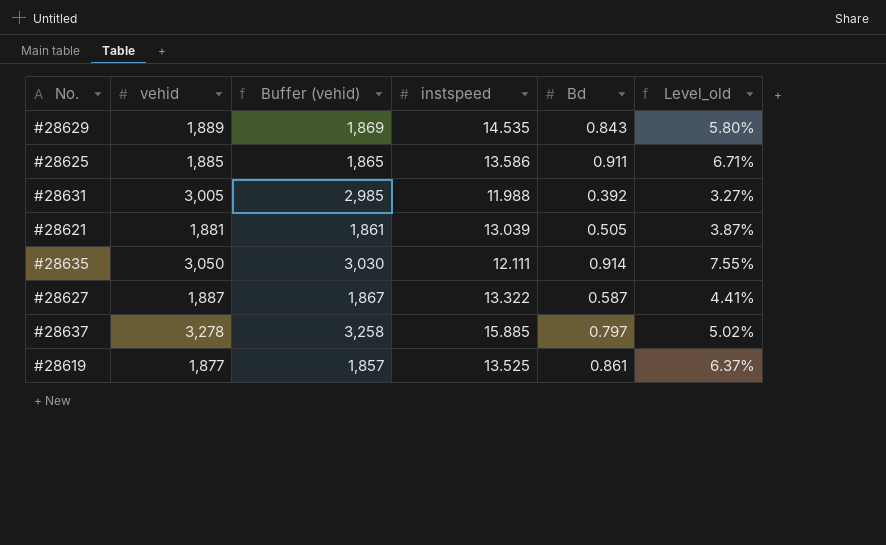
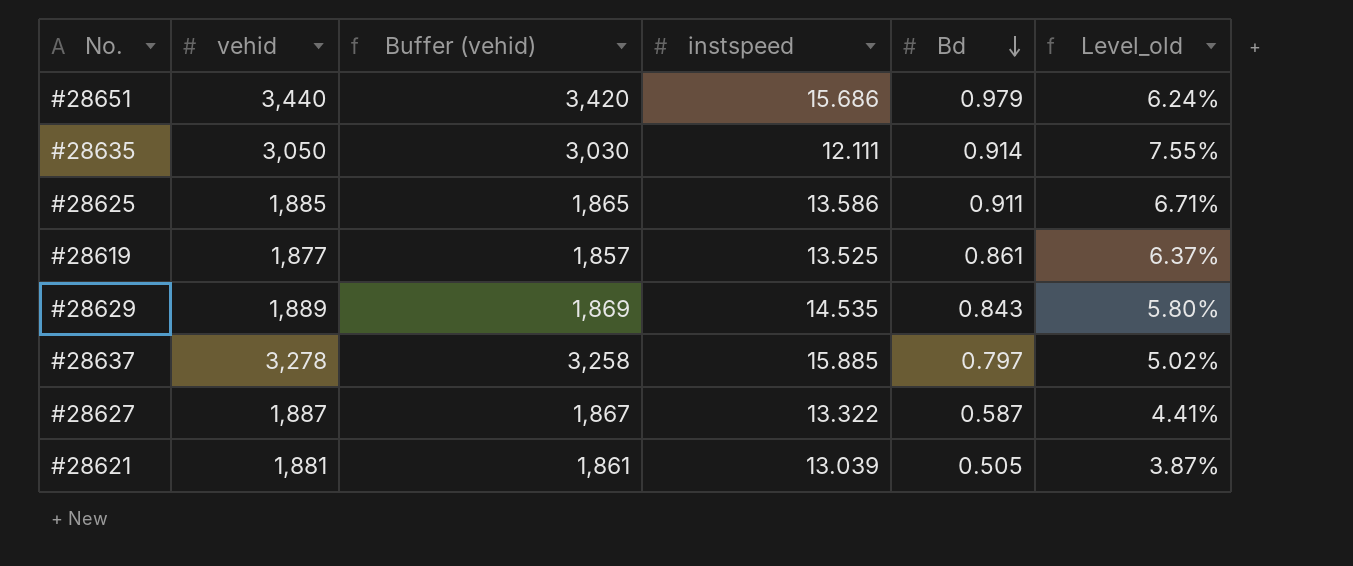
row order: none -> Bd descending
row #28631: 3,005 | 2,985 | 11.988 | 0.392 | 3.27% -> none
row #28651: none -> 3,440 | 3,420 | 15.686 | 0.979 | 6.24%

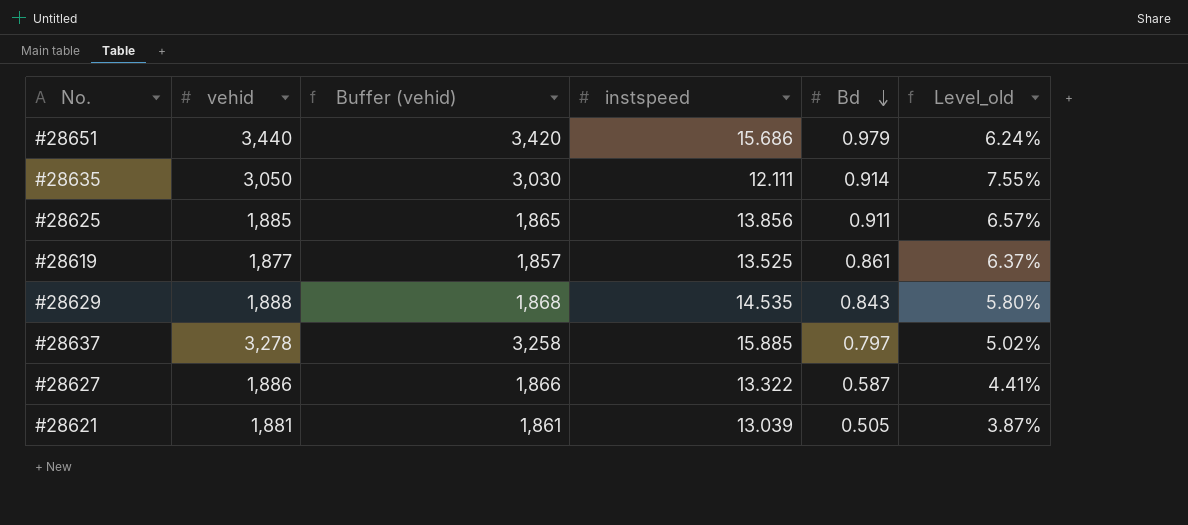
#28625 | instspeed: 13.586 -> 13.856
#28625 | Level_old: 6.71% -> 6.57%
#28629 | vehid: 1,889 -> 1,888
#28629 | Buffer (vehid): 1,869 -> 1,868
#28627 | vehid: 1,887 -> 1,886
#28627 | Buffer (vehid): 1,867 -> 1,866

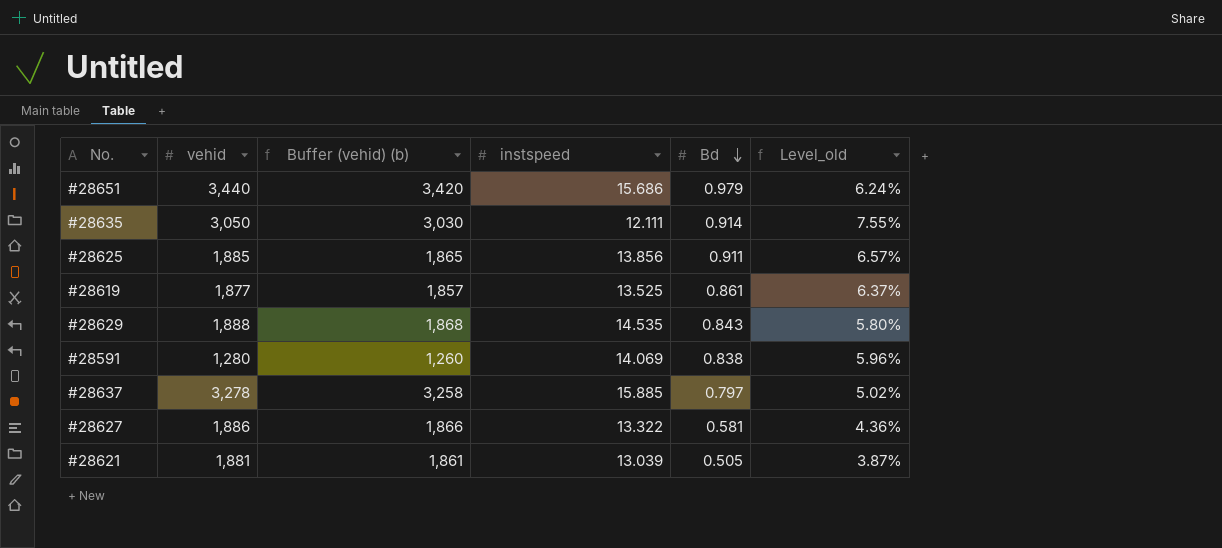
column name: Buffer (vehid) -> Buffer (vehid) (b)
row #28591: none -> 1,280 | 1,260 | 14.069 | 0.838 | 5.96%
#28627 | Bd: 0.587 -> 0.581
#28627 | Level_old: 4.41% -> 4.36%

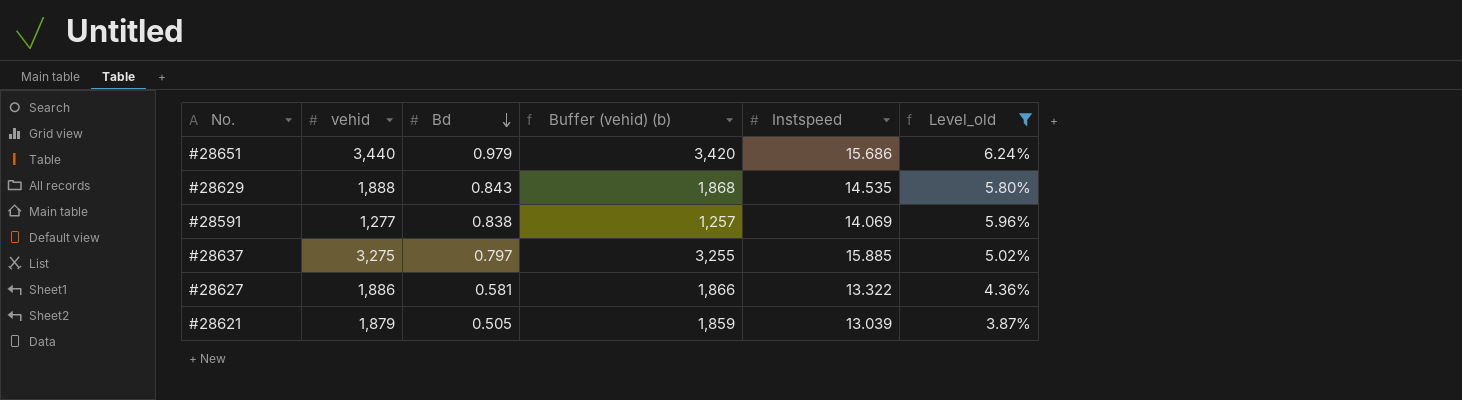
filter: none -> Level_old <= 6.24%
column Bd | position: 5 -> 3
column name: instspeed -> Instspeed
#28591 | vehid: 1,280 -> 1,277
#28591 | Buffer (vehid) (b): 1,260 -> 1,257
#28637 | vehid: 3,278 -> 3,275
#28637 | Buffer (vehid) (b): 3,258 -> 3,255
#28621 | vehid: 1,881 -> 1,879
#28621 | Buffer (vehid) (b): 1,861 -> 1,859

